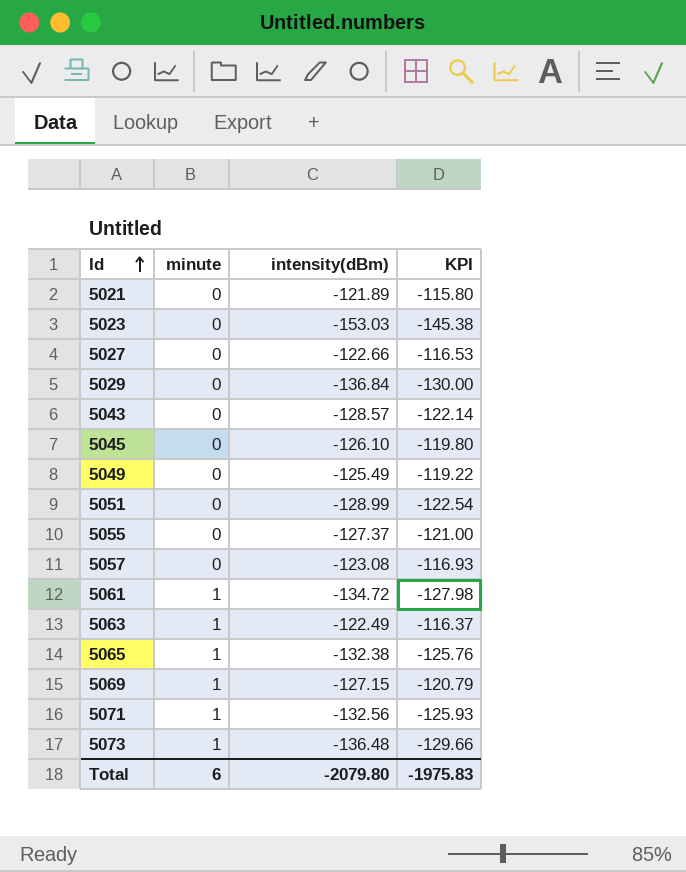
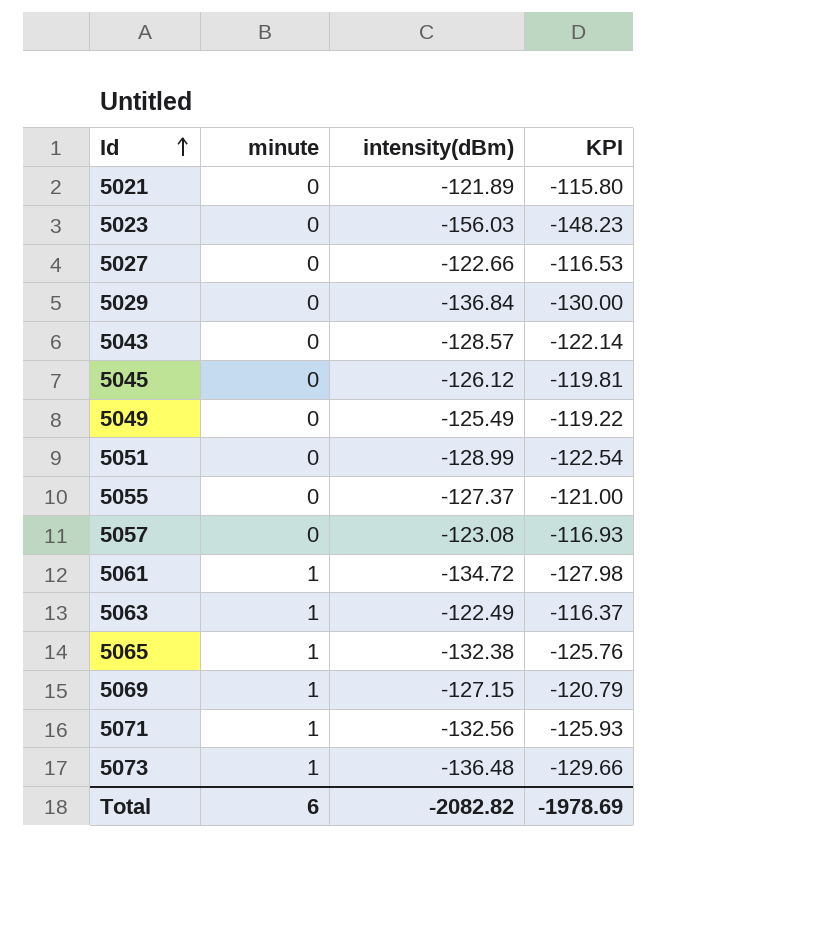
5023 | intensity(dBm): -153.03 -> -156.03
5023 | KPI: -145.38 -> -148.23
5045 | intensity(dBm): -126.10 -> -126.12
5045 | KPI: -119.80 -> -119.81
Total | intensity(dBm): -2079.80 -> -2082.82
Total | KPI: -1975.83 -> -1978.69

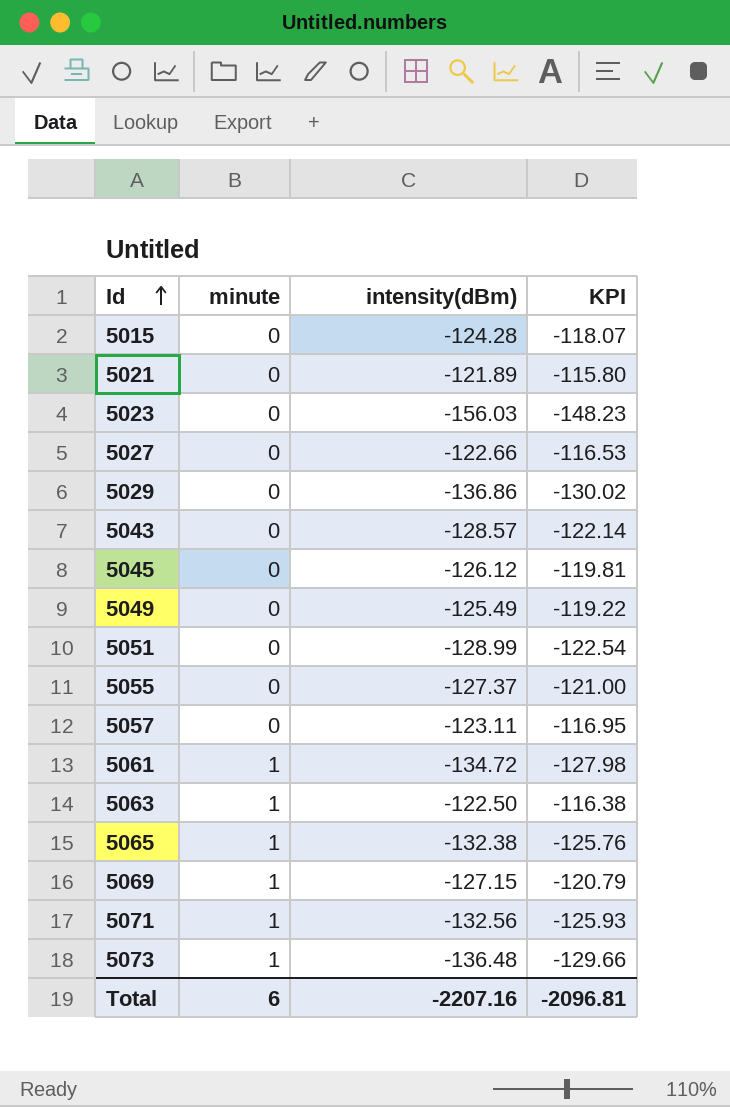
row 5015: none -> 0 | -124.28 | -118.07
5029 | intensity(dBm): -136.84 -> -136.86
5029 | KPI: -130.00 -> -130.02
5057 | intensity(dBm): -123.08 -> -123.11
5057 | KPI: -116.93 -> -116.95
5063 | intensity(dBm): -122.49 -> -122.50
5063 | KPI: -116.37 -> -116.38
Total | intensity(dBm): -2082.82 -> -2207.16
Total | KPI: -1978.69 -> -2096.81

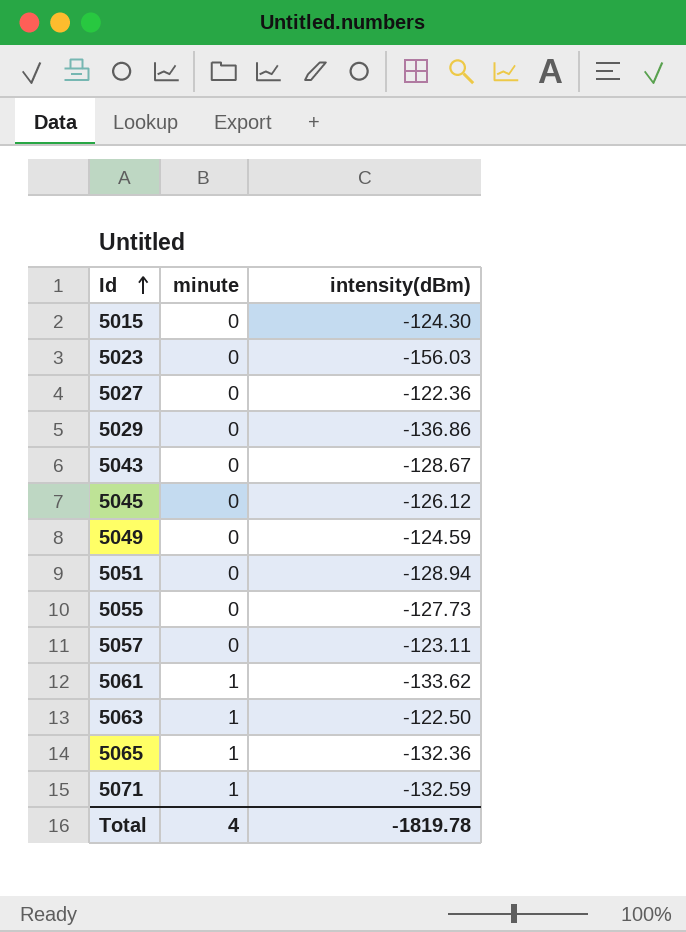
column KPI | formula: [intensity(dBm)] * 0.95 -> none
row 5021: 0 | -121.89 | -115.80 -> none
row 5069: 1 | -127.15 | -120.79 -> none
row 5073: 1 | -136.48 | -129.66 -> none
5015 | intensity(dBm): -124.28 -> -124.30
5027 | intensity(dBm): -122.66 -> -122.36
5043 | intensity(dBm): -128.57 -> -128.67
5049 | intensity(dBm): -125.49 -> -124.59
5051 | intensity(dBm): -128.99 -> -128.94
5055 | intensity(dBm): -127.37 -> -127.73
5061 | intensity(dBm): -134.72 -> -133.62
5065 | intensity(dBm): -132.38 -> -132.36
5071 | intensity(dBm): -132.56 -> -132.59
Total | minute: 6 -> 4
Total | intensity(dBm): -2207.16 -> -1819.78

